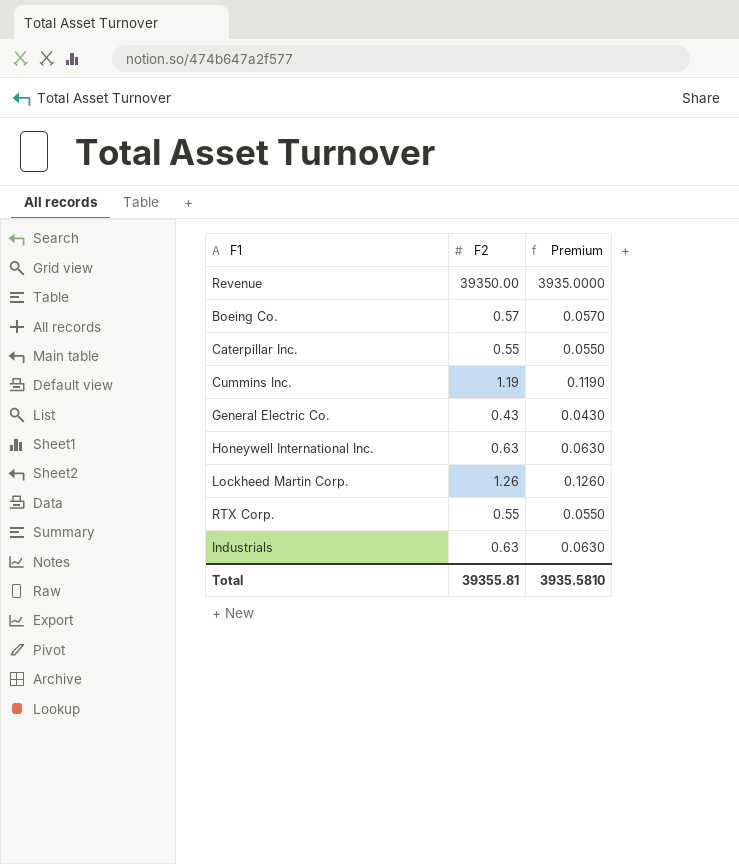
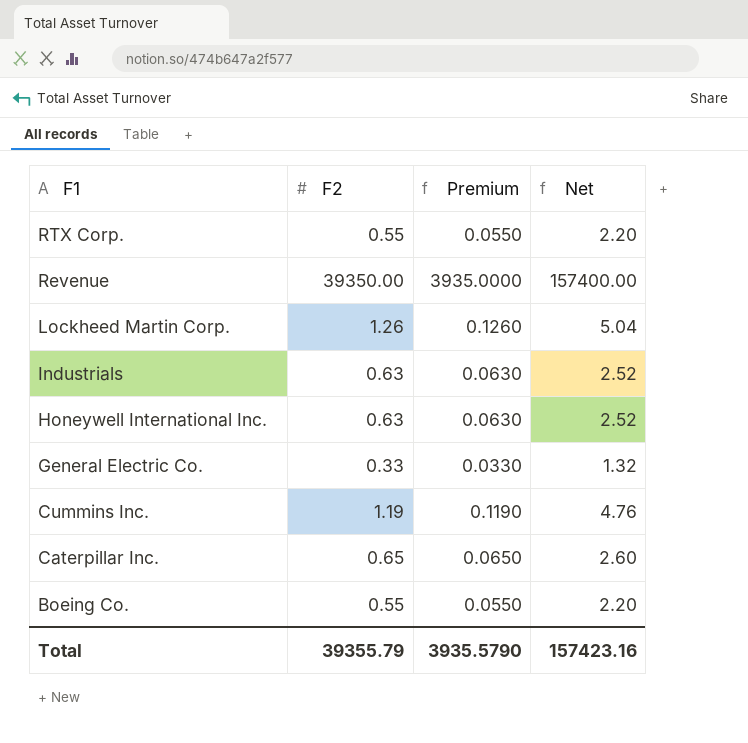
row order: none -> F1 descending
column Net | formula: none -> [F2] * 4
General Electric Co. | F2: 0.43 -> 0.33
General Electric Co. | Premium: 0.0430 -> 0.0330
Caterpillar Inc. | F2: 0.55 -> 0.65
Caterpillar Inc. | Premium: 0.0550 -> 0.0650
Boeing Co. | F2: 0.57 -> 0.55
Boeing Co. | Premium: 0.0570 -> 0.0550
Total | F2: 39355.81 -> 39355.79
Total | Premium: 3935.5810 -> 3935.5790

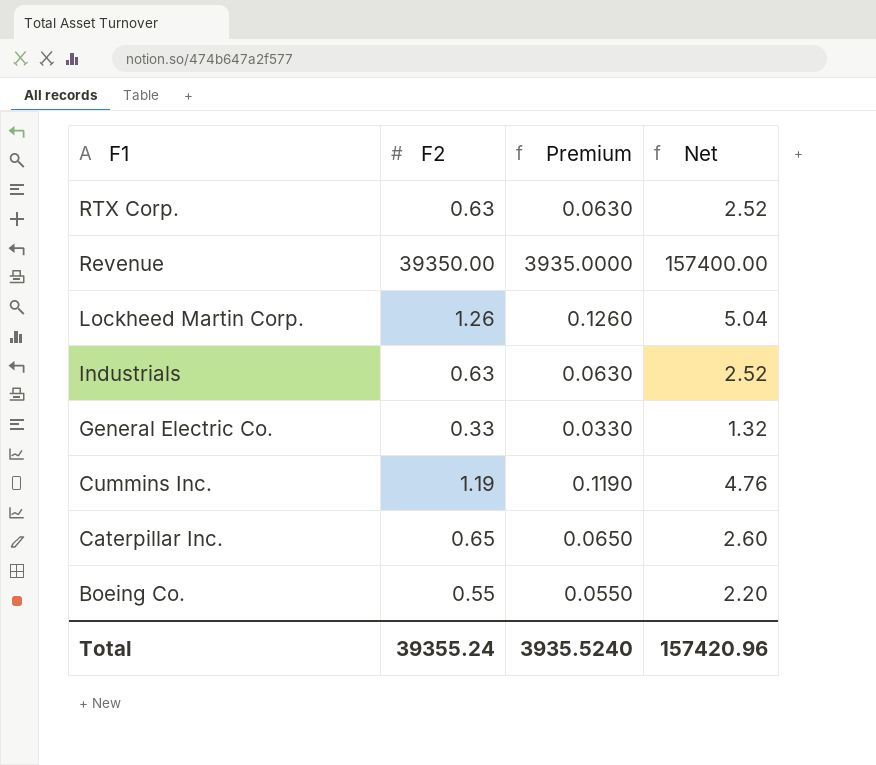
row Honeywell International Inc.: 0.63 | 0.0630 | 2.52 -> none
RTX Corp. | F2: 0.55 -> 0.63
RTX Corp. | Premium: 0.0550 -> 0.0630
RTX Corp. | Net: 2.20 -> 2.52
Total | F2: 39355.79 -> 39355.24
Total | Premium: 3935.5790 -> 3935.5240
Total | Net: 157423.16 -> 157420.96

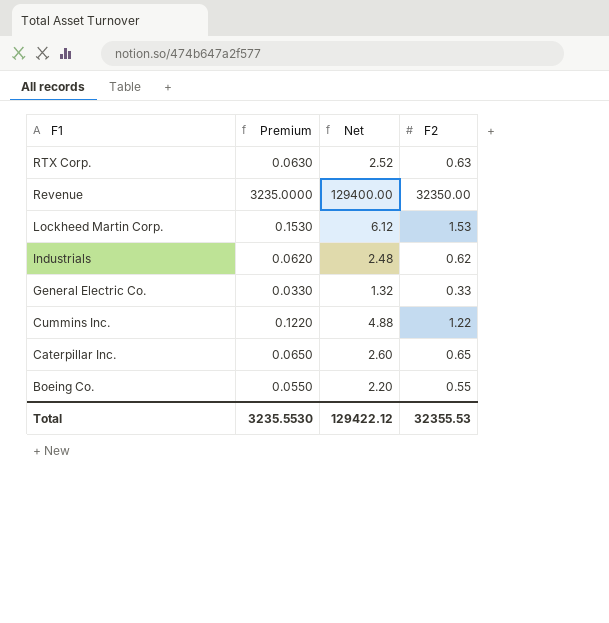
column F2 | position: 2 -> 4
Revenue | Premium: 3935.0000 -> 3235.0000
Revenue | Net: 157400.00 -> 129400.00
Revenue | F2: 39350.00 -> 32350.00
Lockheed Martin Corp. | Premium: 0.1260 -> 0.1530
Lockheed Martin Corp. | Net: 5.04 -> 6.12
Lockheed Martin Corp. | F2: 1.26 -> 1.53
Industrials | Premium: 0.0630 -> 0.0620
Industrials | Net: 2.52 -> 2.48
Industrials | F2: 0.63 -> 0.62
Cummins Inc. | Premium: 0.1190 -> 0.1220
Cummins Inc. | Net: 4.76 -> 4.88
Cummins Inc. | F2: 1.19 -> 1.22
Total | Premium: 3935.5240 -> 3235.5530
Total | Net: 157420.96 -> 129422.12
Total | F2: 39355.24 -> 32355.53

